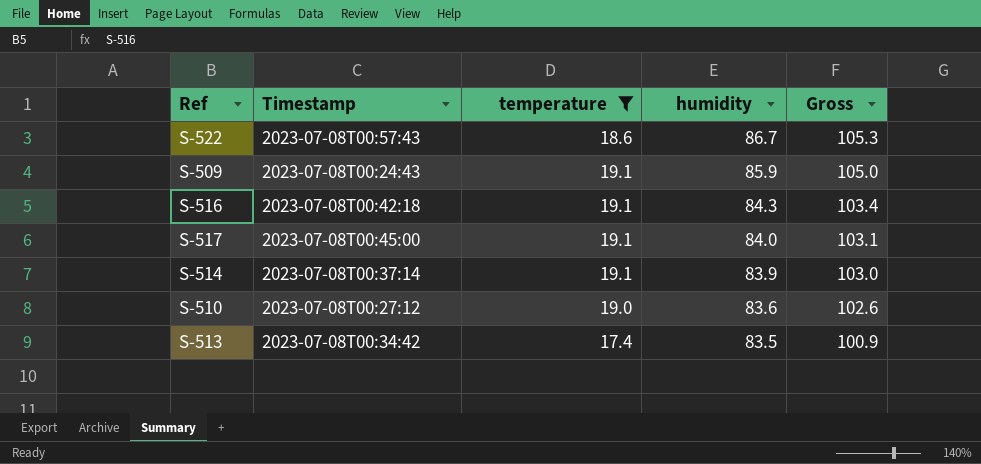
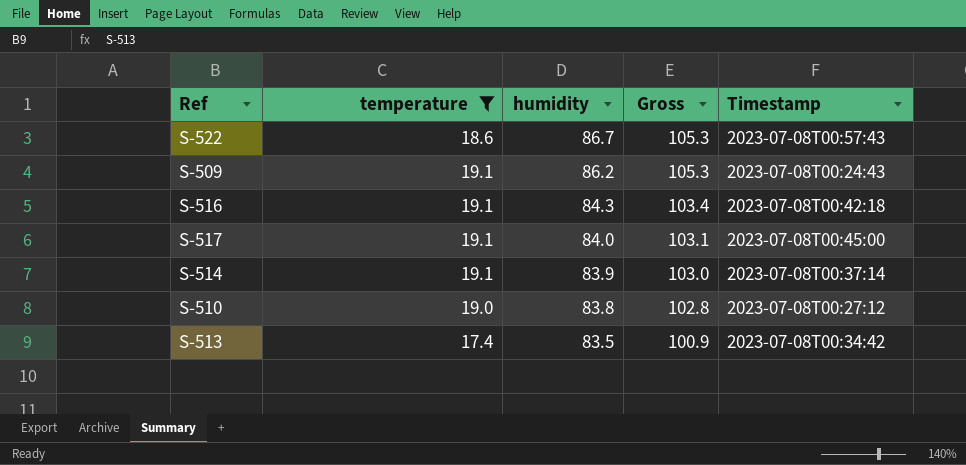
column Timestamp | position: 2 -> 5
S-509 | humidity: 85.9 -> 86.2
S-509 | Gross: 105.0 -> 105.3
S-510 | humidity: 83.6 -> 83.8
S-510 | Gross: 102.6 -> 102.8

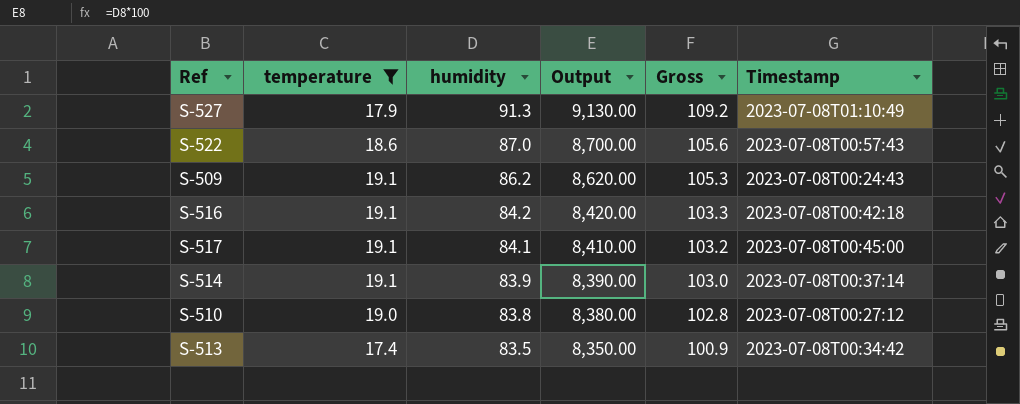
column Output | formula: none -> [humidity] * 100
row S-527: none -> 17.9 | 91.3 | 9,130.00 | 109.2 | 2023-07-08T01:10:49
S-522 | humidity: 86.7 -> 87.0
S-522 | Gross: 105.3 -> 105.6
S-516 | humidity: 84.3 -> 84.2
S-516 | Gross: 103.4 -> 103.3
S-517 | humidity: 84.0 -> 84.1
S-517 | Gross: 103.1 -> 103.2

